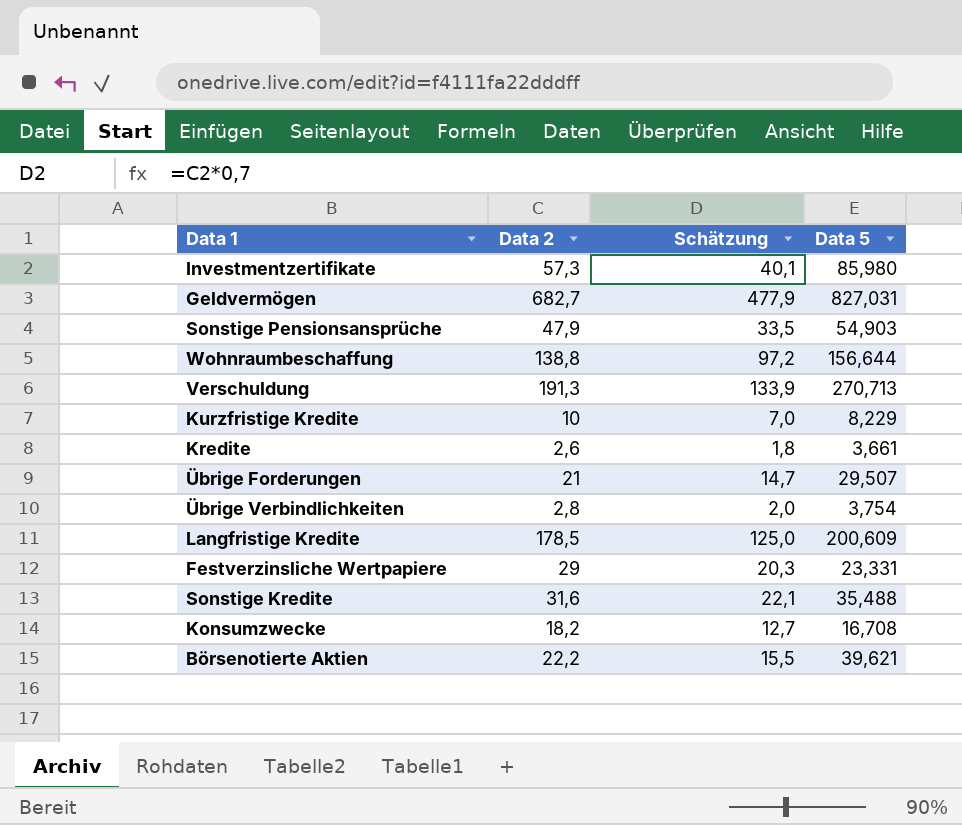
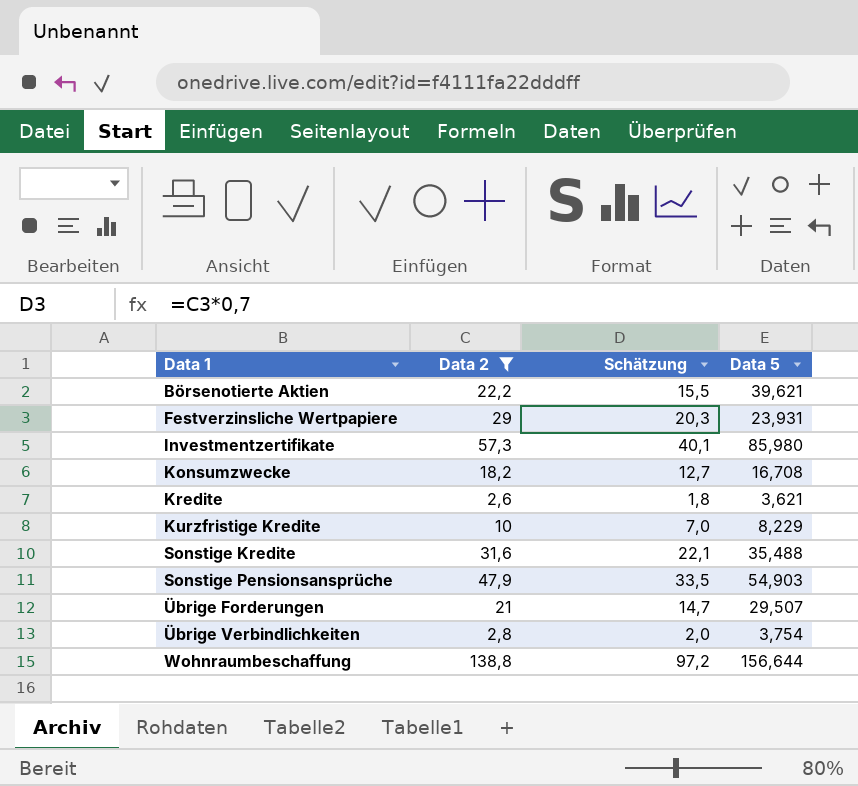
filter: none -> Data 2 <= 138,8
row order: none -> Data 1 ascending
Festverzinsliche Wertpapiere | Data 5: 23,331 -> 23,931
Kredite | Data 5: 3,661 -> 3,621

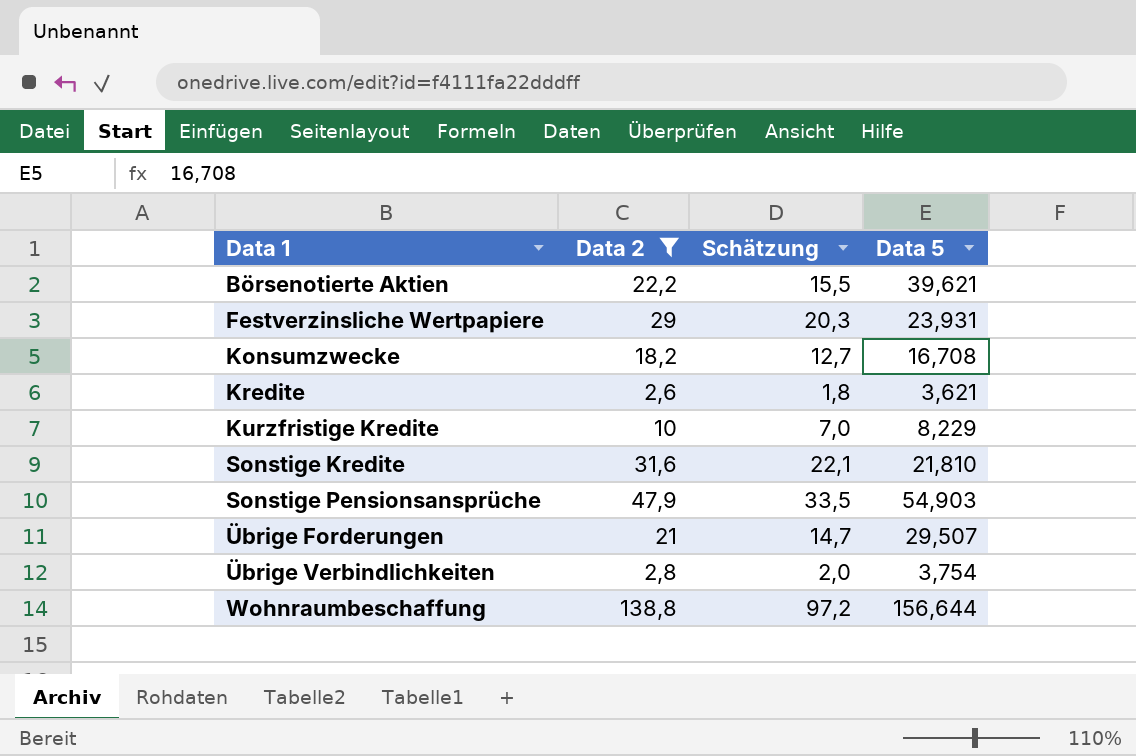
row Investmentzertifikate: 57,3 | 40,1 | 85,980 -> none
Sonstige Kredite | Data 5: 35,488 -> 21,810

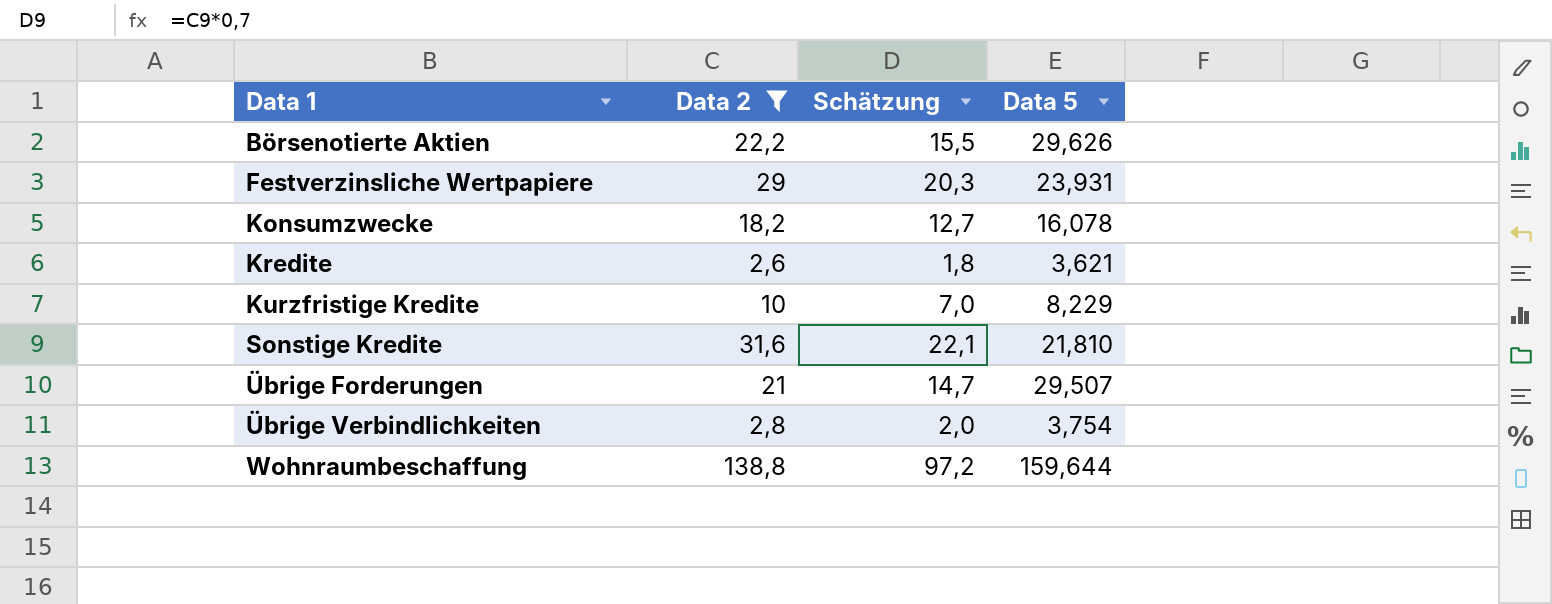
row Sonstige Pensionsansprüche: 47,9 | 33,5 | 54,903 -> none
Börsenotierte Aktien | Data 5: 39,621 -> 29,626
Konsumzwecke | Data 5: 16,708 -> 16,078
Wohnraumbeschaffung | Data 5: 156,644 -> 159,644

